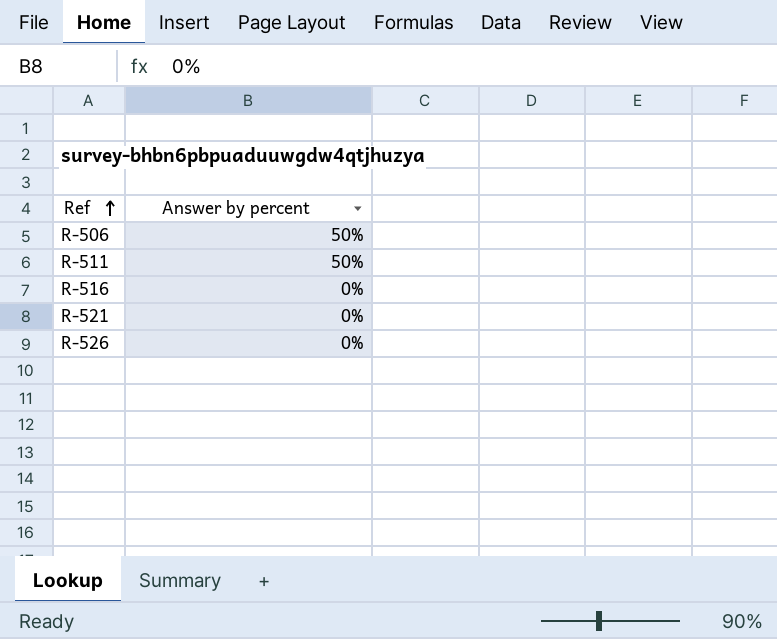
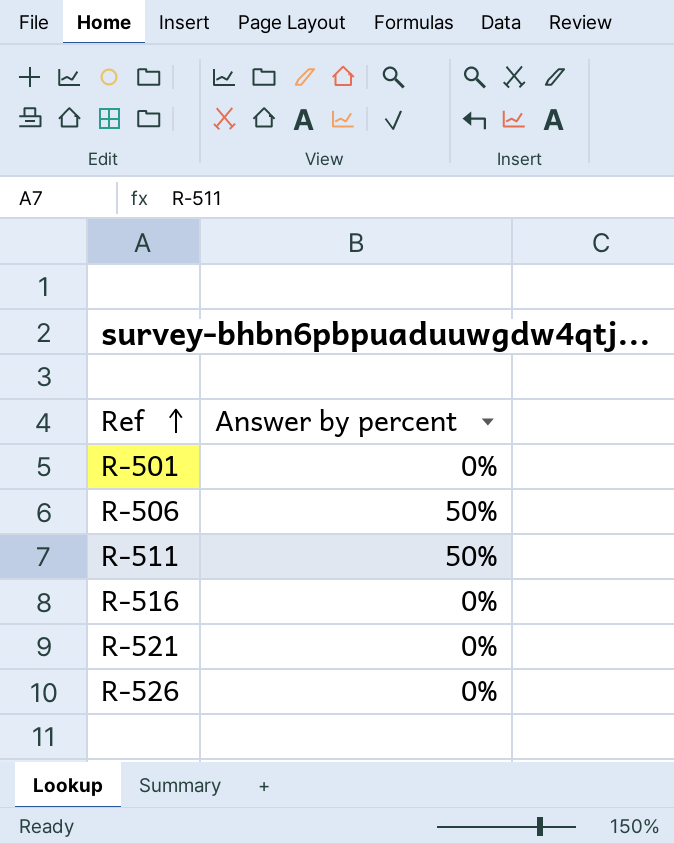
row R-501: none -> 0%

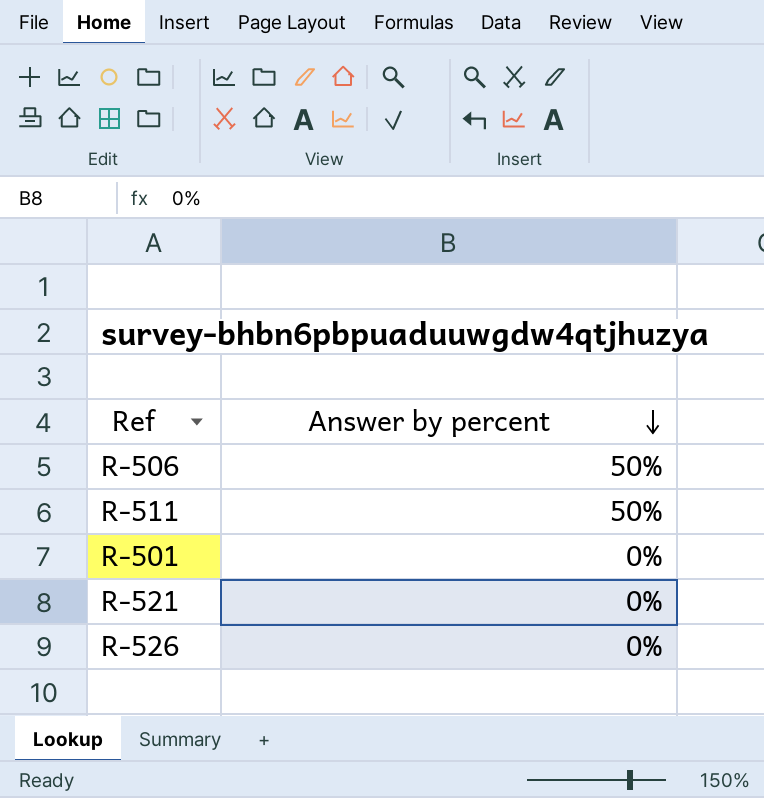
row order: Ref ascending -> Answer by percent descending
row R-516: 0% -> none

